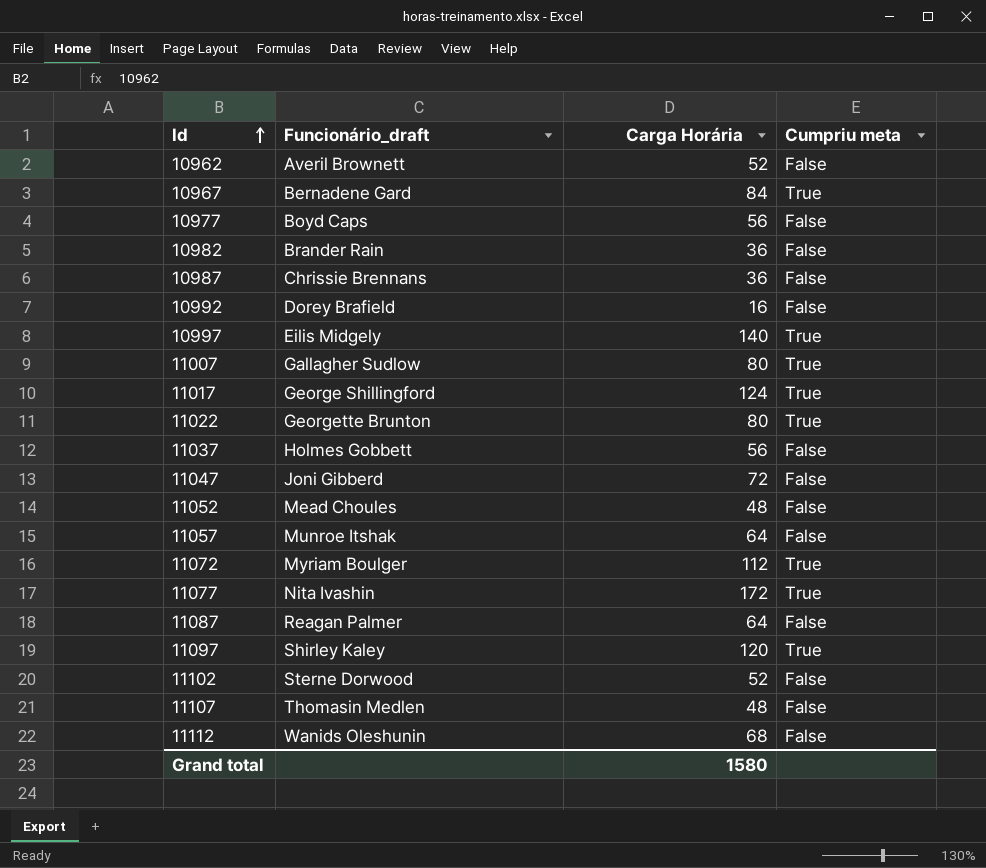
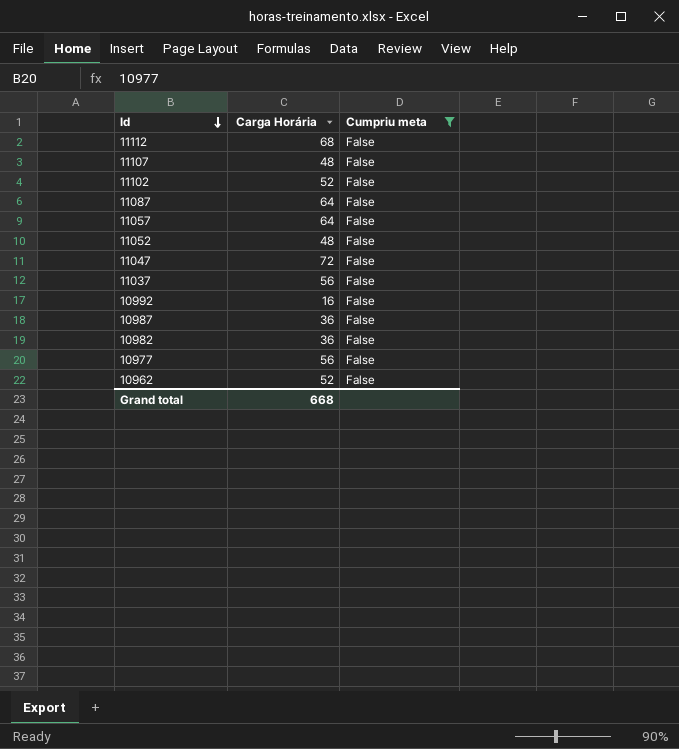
filter: none -> Cumpriu meta = False
row order: Id ascending -> Id descending
column Funcionário_draft | position: 2 -> none
Grand total | Carga Horária: 1580 -> 668

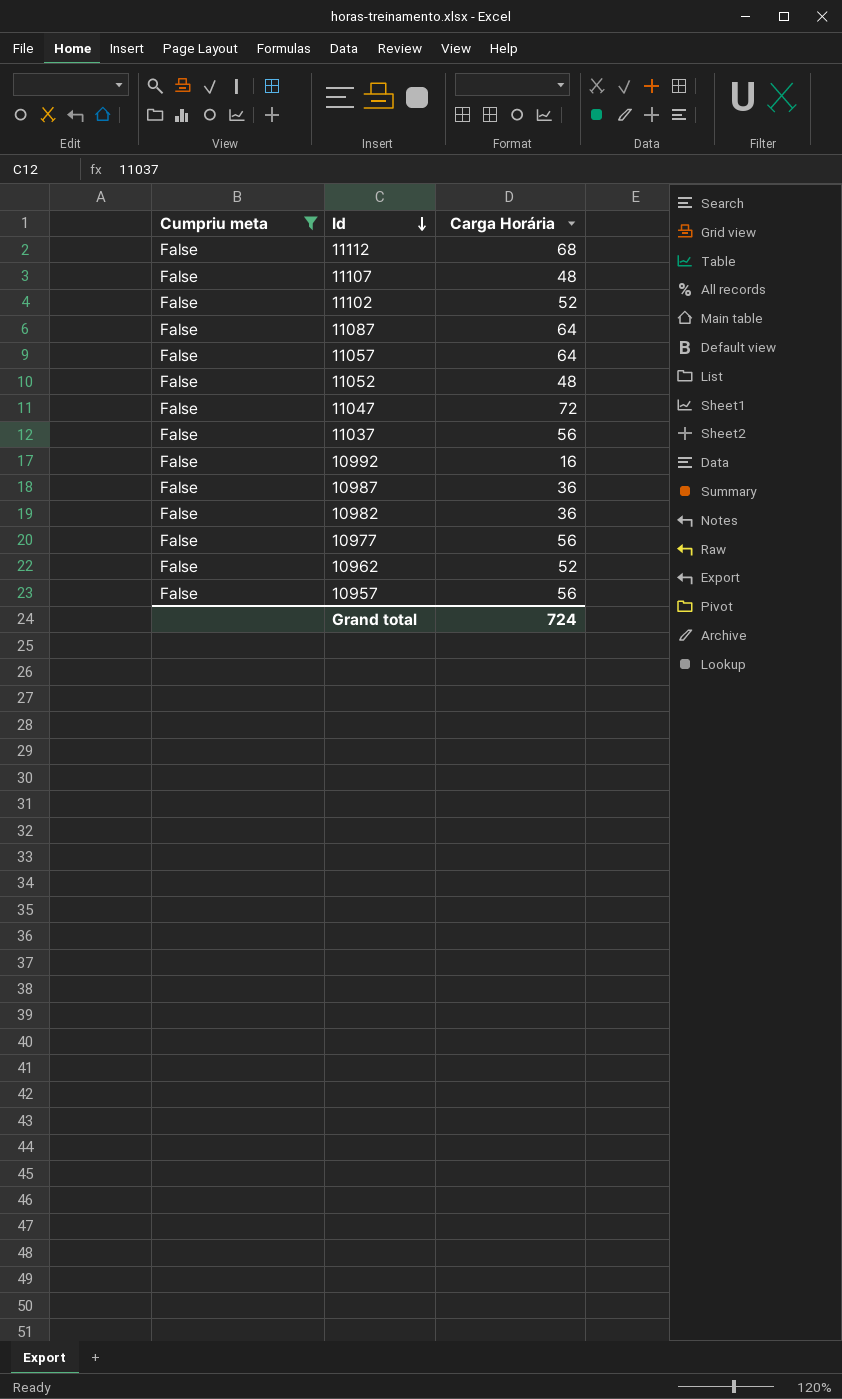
column Cumpriu meta | position: 3 -> 1
row 10957: none -> False | 56
Grand total | Carga Horária: 668 -> 724

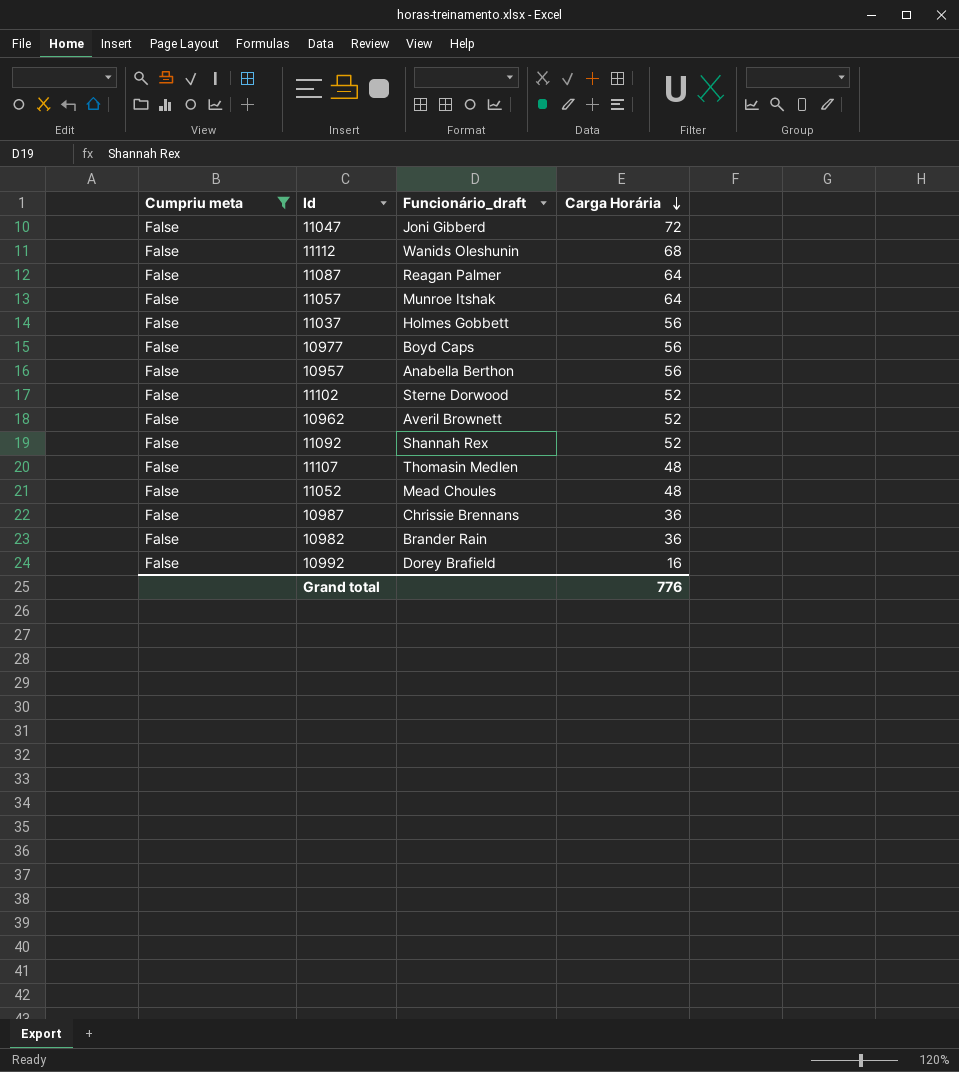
row order: Id descending -> Carga Horária descending
column Funcionário_draft | position: none -> 3
row 11092: none -> False | Shannah Rex | 52
Grand total | Carga Horária: 724 -> 776

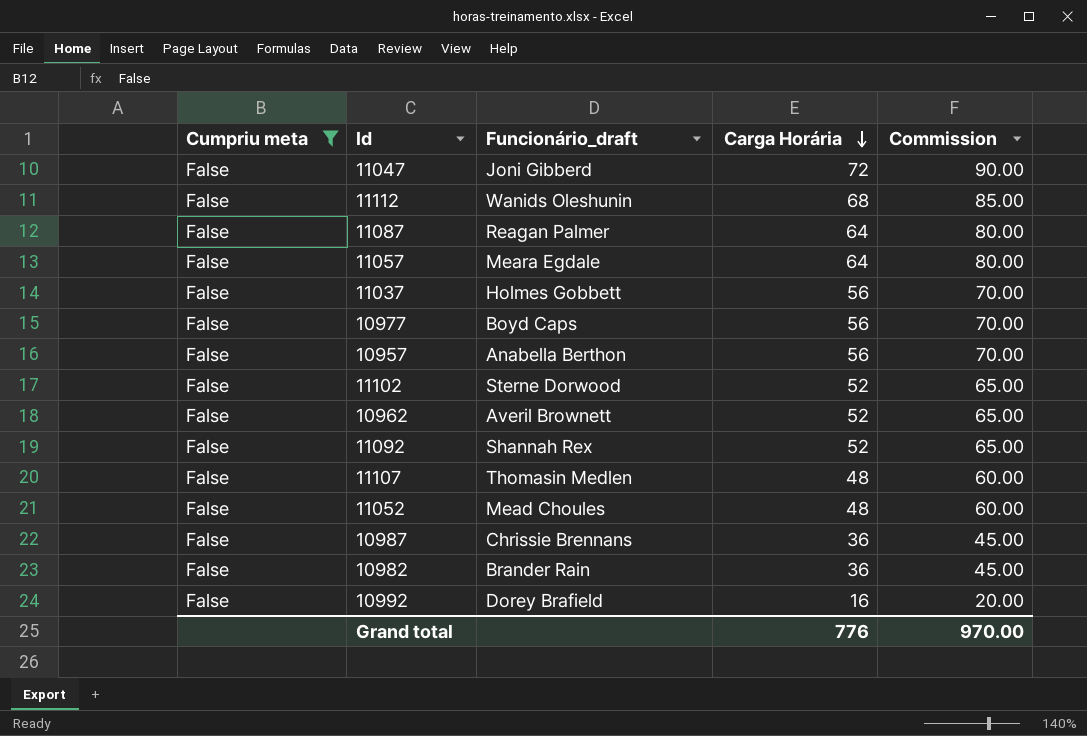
column Commission | formula: none -> [Carga Horária] * 1.25
11057 | Funcionário_draft: Munroe Itshak -> Meara Egdale

